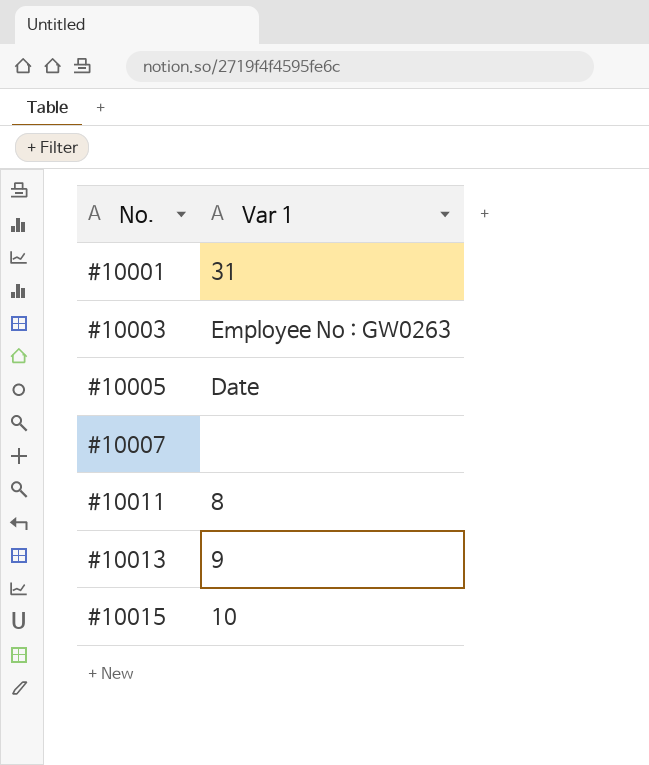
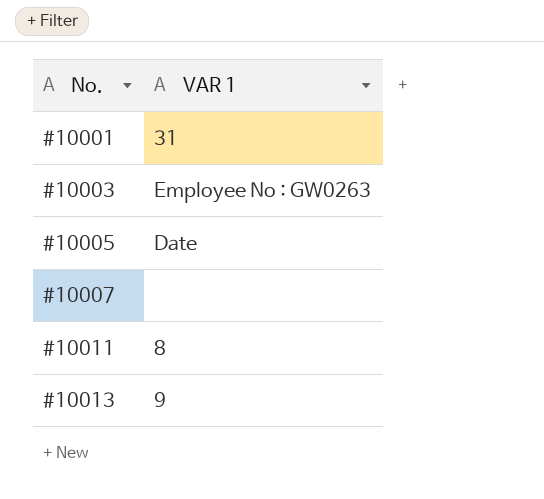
column name: Var 1 -> VAR 1
row #10015: 10 -> none

